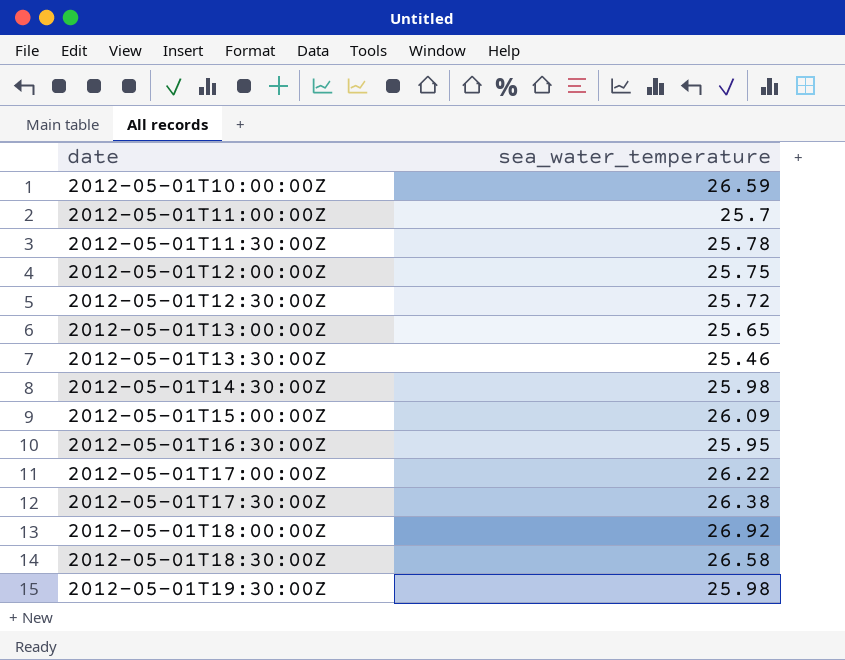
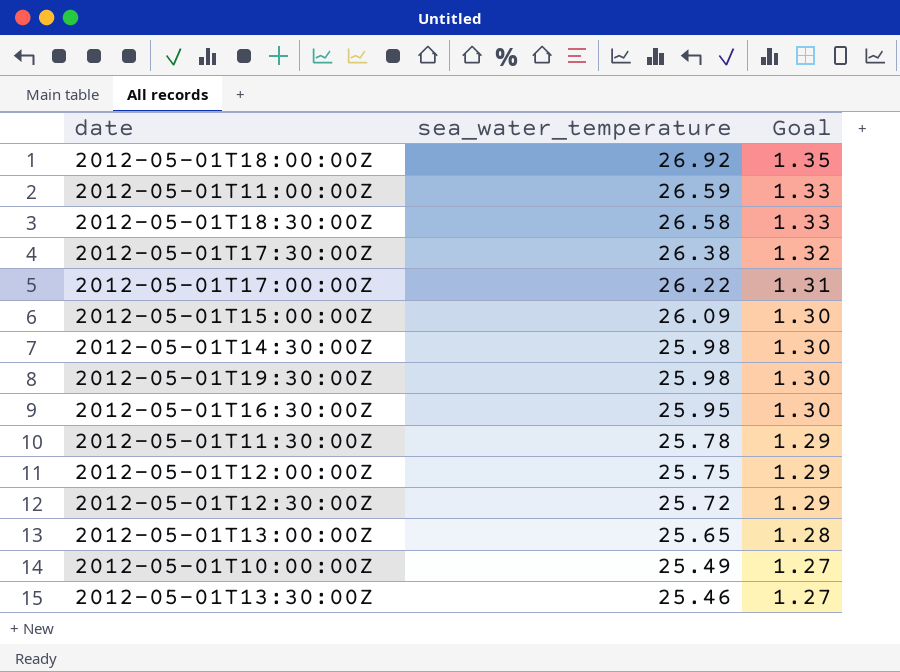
row order: date ascending -> sea_water_temperature descending
column Goal | formula: none -> [sea_water_temperature] * 0.05
2012-05-01T11:00:00Z | sea_water_temperature: 25.7 -> 26.59
2012-05-01T10:00:00Z | sea_water_temperature: 26.59 -> 25.49

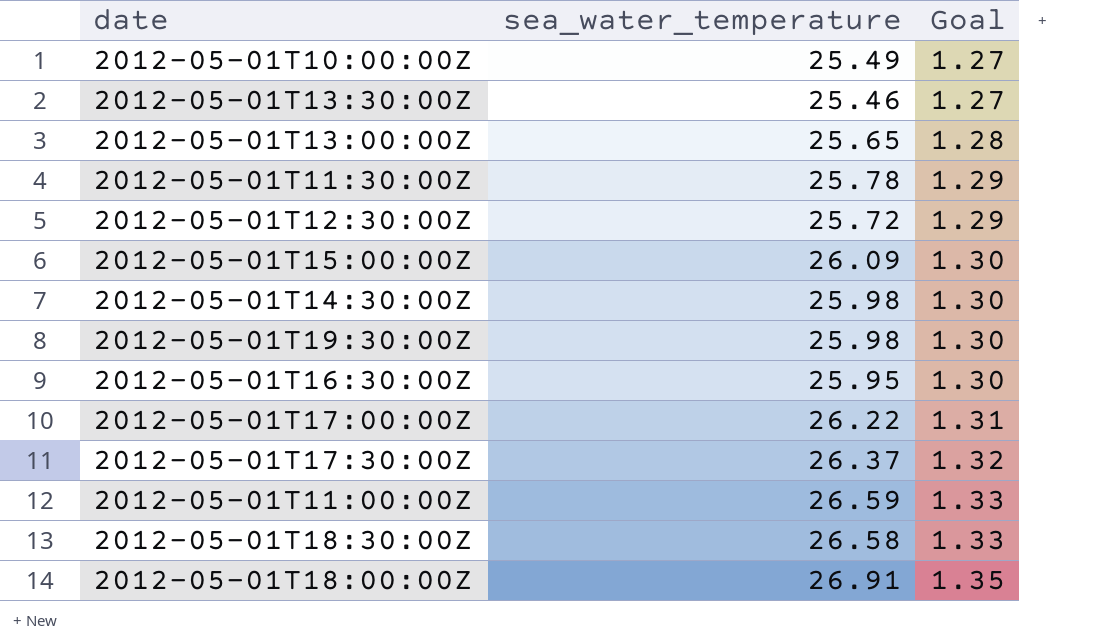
row order: sea_water_temperature descending -> Goal ascending
row 2012-05-01T12:00:00Z: 25.75 | 1.29 -> none
2012-05-01T17:30:00Z | sea_water_temperature: 26.38 -> 26.37
2012-05-01T18:00:00Z | sea_water_temperature: 26.92 -> 26.91

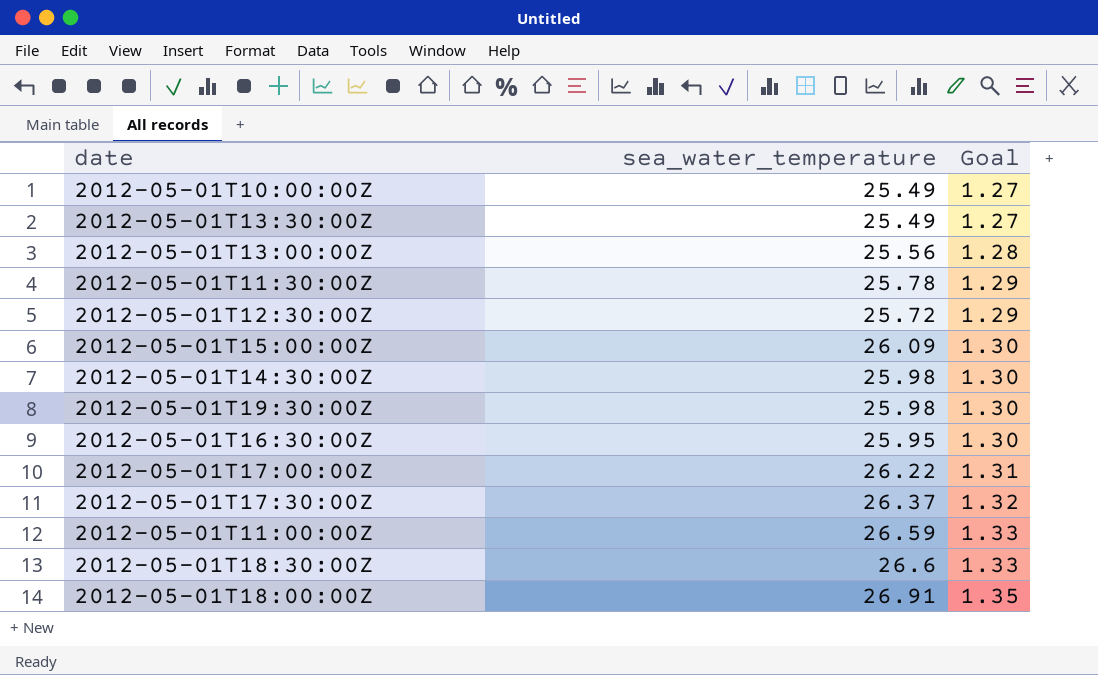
2012-05-01T13:30:00Z | sea_water_temperature: 25.46 -> 25.49
2012-05-01T13:00:00Z | sea_water_temperature: 25.65 -> 25.56
2012-05-01T18:30:00Z | sea_water_temperature: 26.58 -> 26.6

